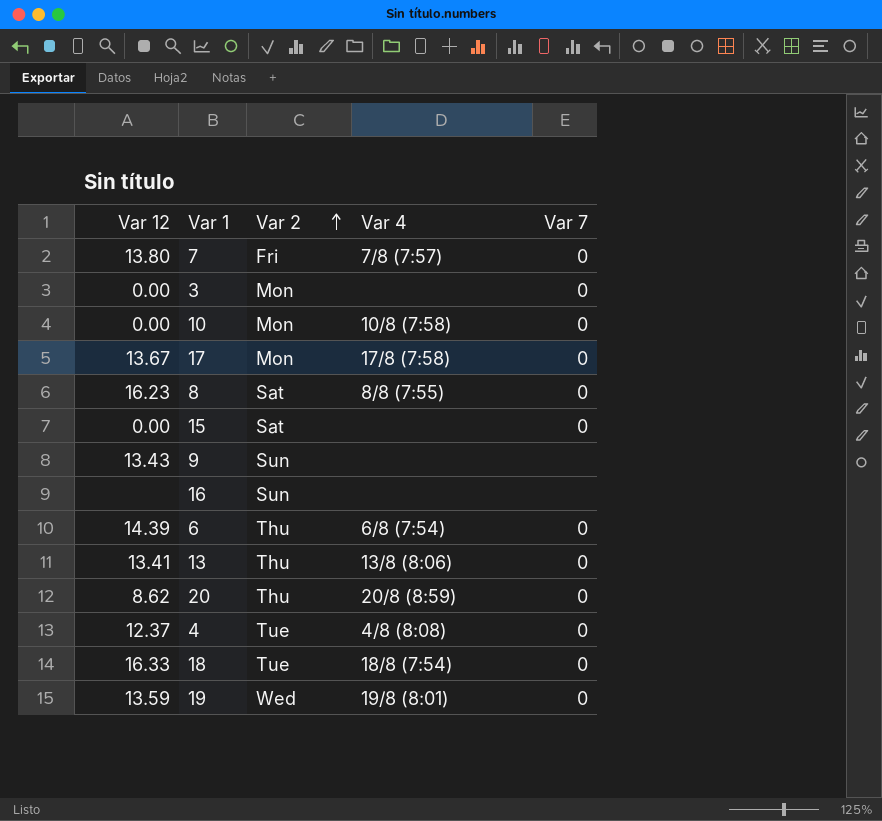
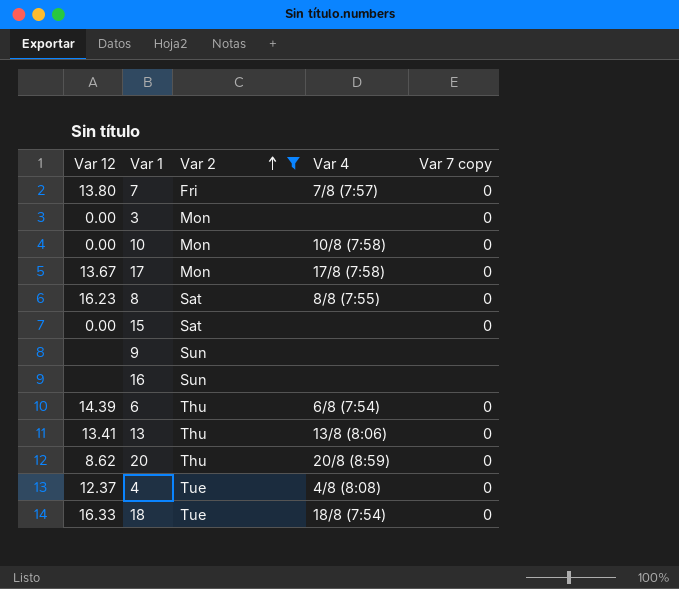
filter: none -> Var 2 != Wed
column name: Var 7 -> Var 7 copy
9 | Var 12: 13.43 -> none

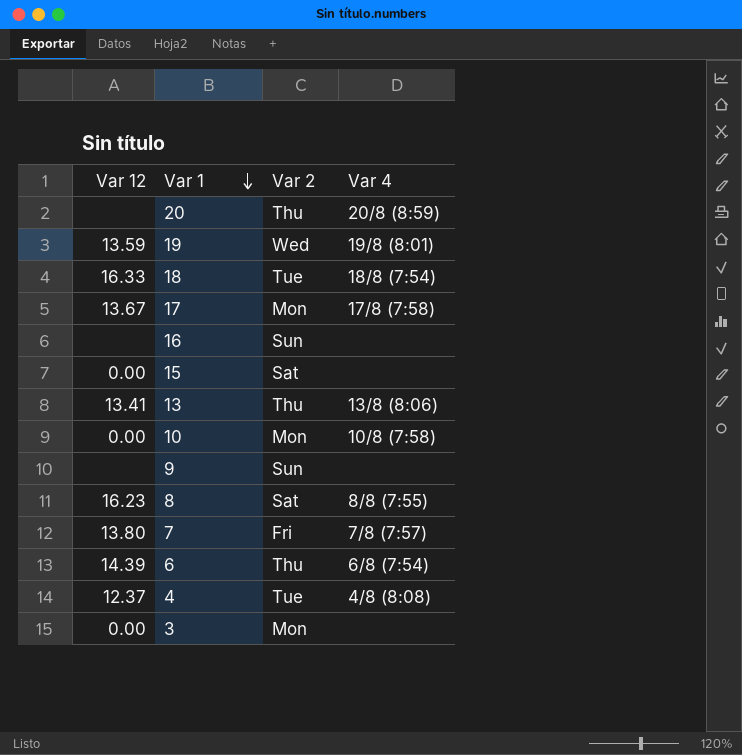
filter: Var 2 != Wed -> none
row order: Var 2 ascending -> Var 1 descending
column Var 7 copy | position: 5 -> none
20 | Var 12: 8.62 -> none

